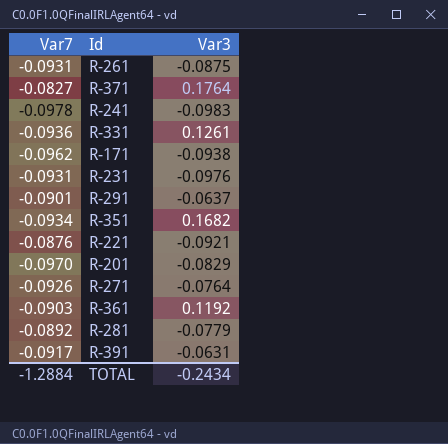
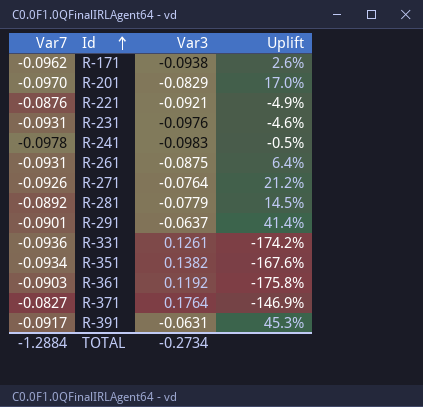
row order: none -> Id ascending
column Uplift | formula: none -> ([Var7] - [Var3]) / [Var3]
R-351 | Var3: 0.1682 -> 0.1382
TOTAL | Var3: -0.2434 -> -0.2734

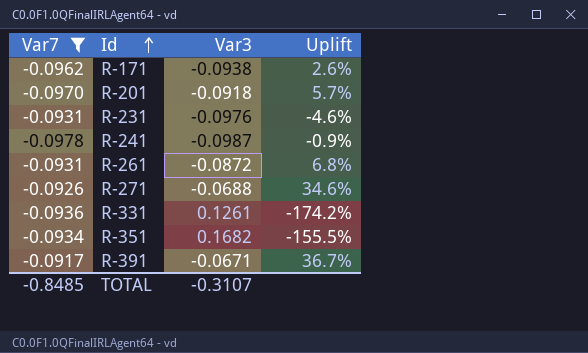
filter: none -> Var7 <= -0.0917
R-201 | Var3: -0.0829 -> -0.0918
R-201 | Uplift: 17.0% -> 5.7%
R-241 | Var3: -0.0983 -> -0.0987
R-241 | Uplift: -0.5% -> -0.9%
R-261 | Var3: -0.0875 -> -0.0872
R-261 | Uplift: 6.4% -> 6.8%
R-271 | Var3: -0.0764 -> -0.0688
R-271 | Uplift: 21.2% -> 34.6%
R-351 | Var3: 0.1382 -> 0.1682
R-351 | Uplift: -167.6% -> -155.5%
R-391 | Var3: -0.0631 -> -0.0671
R-391 | Uplift: 45.3% -> 36.7%
TOTAL | Var7: -1.2884 -> -0.8485
TOTAL | Var3: -0.2734 -> -0.3107

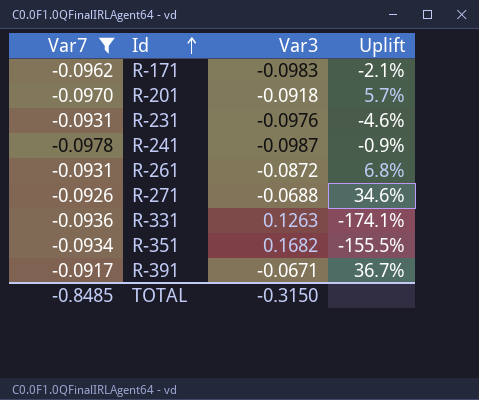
R-171 | Var3: -0.0938 -> -0.0983
R-171 | Uplift: 2.6% -> -2.1%
R-331 | Var3: 0.1261 -> 0.1263
R-331 | Uplift: -174.2% -> -174.1%
TOTAL | Var3: -0.3107 -> -0.3150

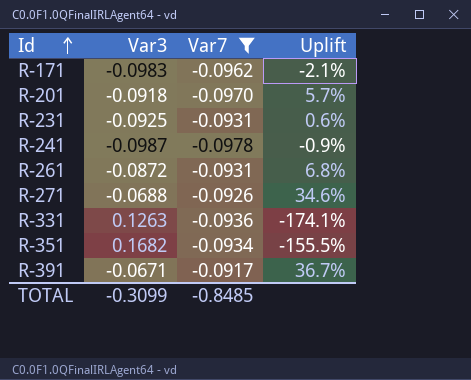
column Var7 | position: 1 -> 3
R-231 | Var3: -0.0976 -> -0.0925
R-231 | Uplift: -4.6% -> 0.6%
TOTAL | Var3: -0.3150 -> -0.3099

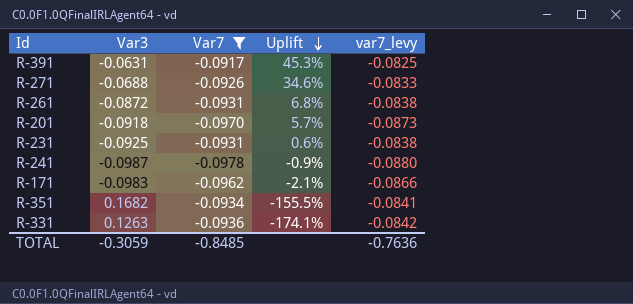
row order: Id ascending -> Uplift descending
column var7_levy | formula: none -> [Var7] * 0.9
R-391 | Var3: -0.0671 -> -0.0631
R-391 | Uplift: 36.7% -> 45.3%
TOTAL | Var3: -0.3099 -> -0.3059

